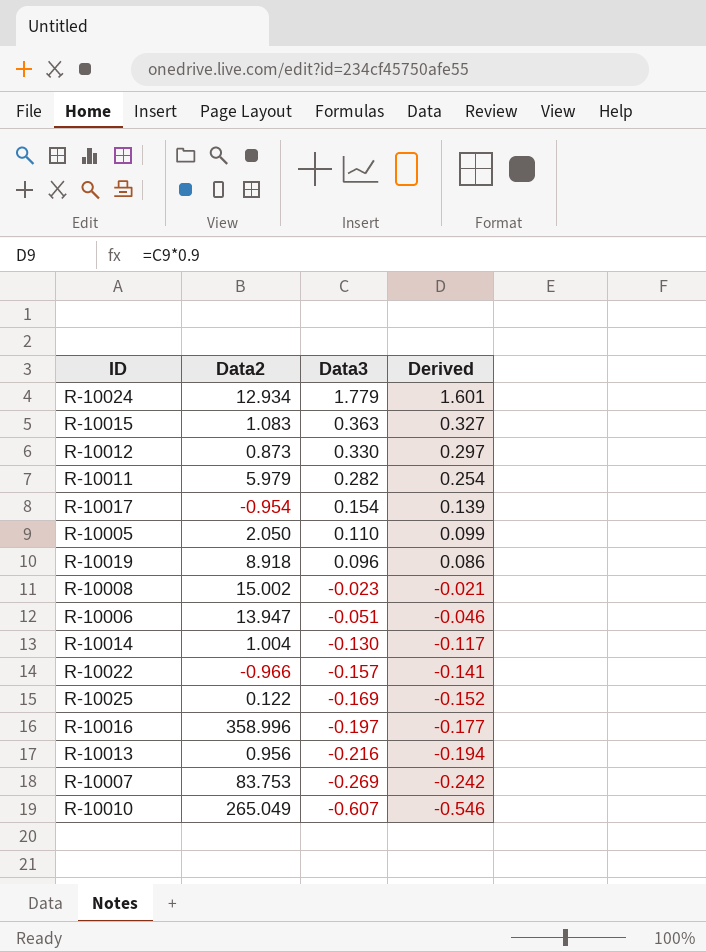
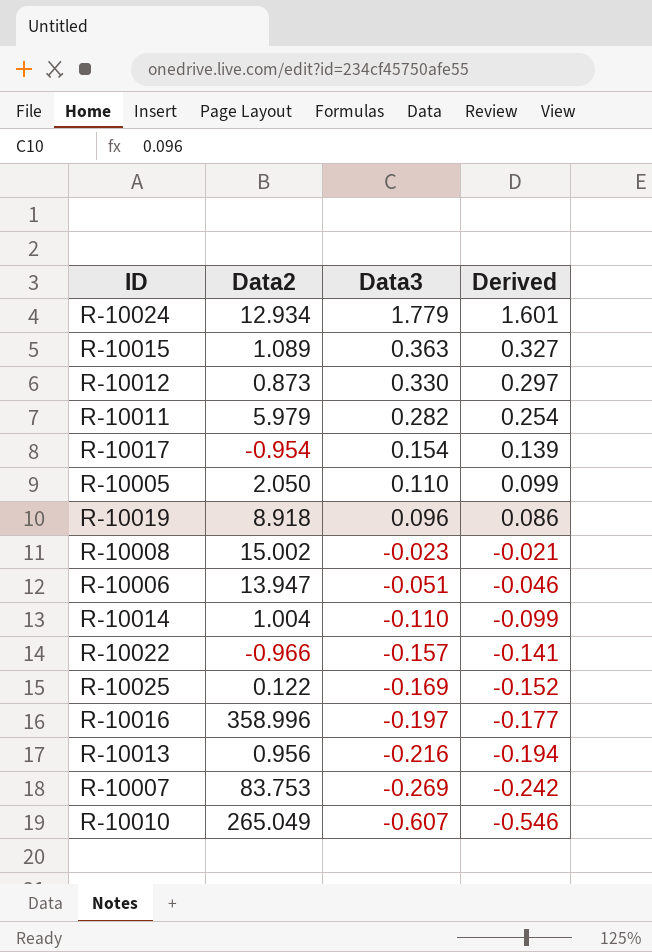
R-10015 | Data2: 1.083 -> 1.089
R-10014 | Data3: -0.130 -> -0.110
R-10014 | Derived: -0.117 -> -0.099

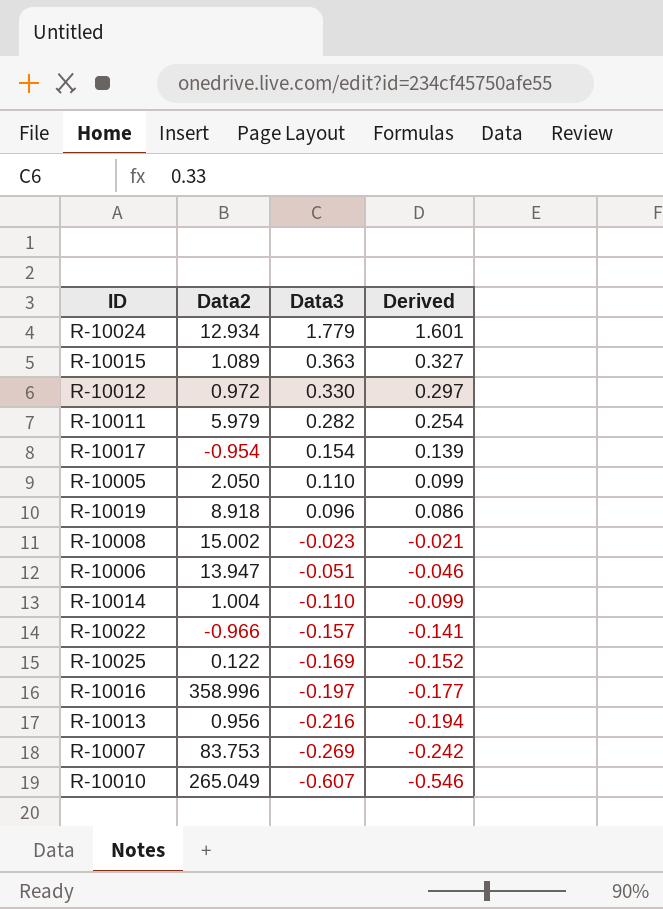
R-10012 | Data2: 0.873 -> 0.972

